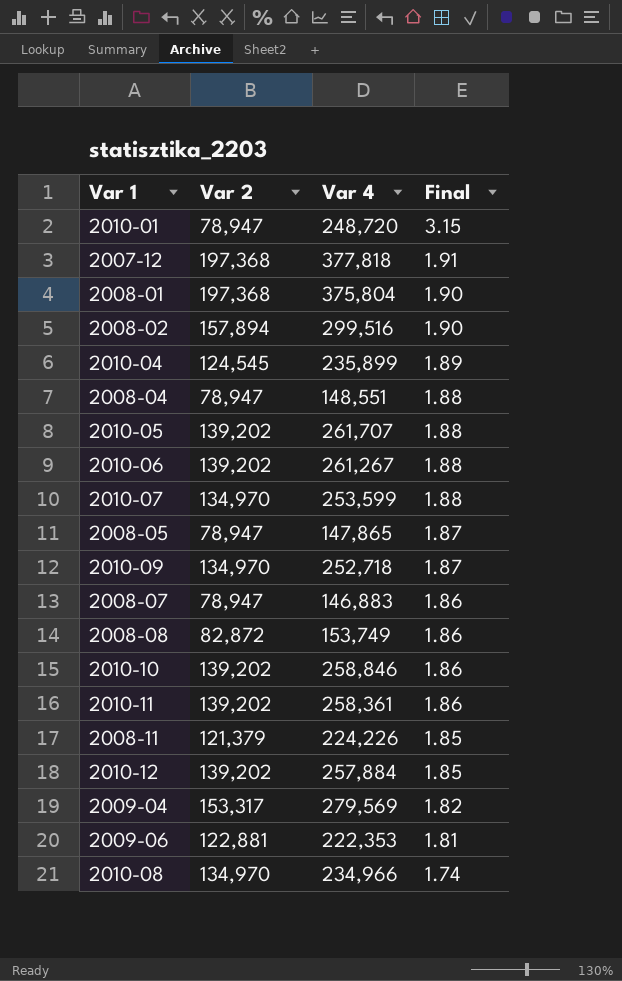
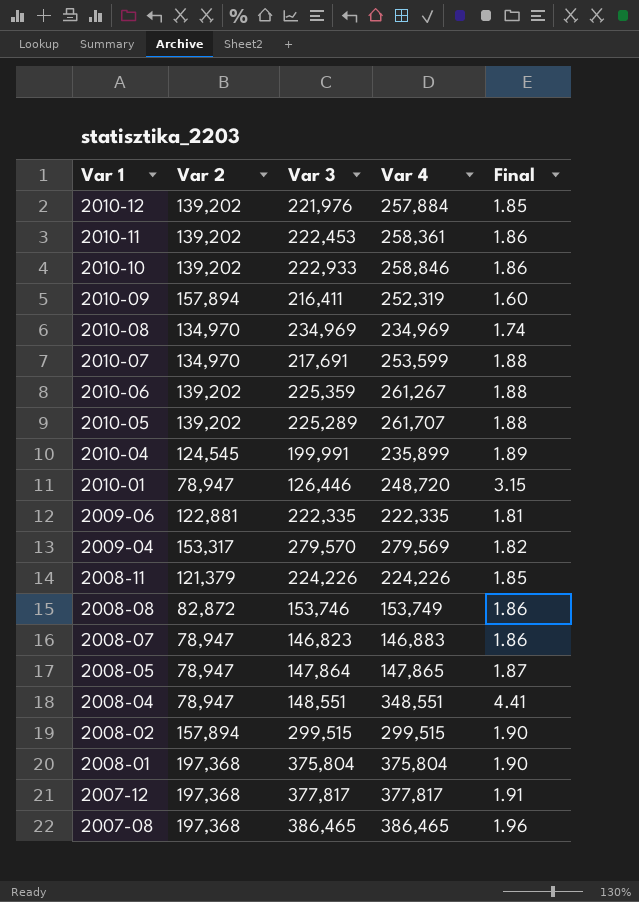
row order: Final descending -> Var 1 descending
column Var 3 | position: none -> 3
2010-09 | Var 2: 134,970 -> 157,894
2010-09 | Var 4: 252,718 -> 252,319
2010-09 | Final: 1.87 -> 1.60
2010-08 | Var 4: 234,966 -> 234,969
2009-06 | Var 4: 222,353 -> 222,335
2008-04 | Var 4: 148,551 -> 348,551
2008-04 | Final: 1.88 -> 4.41
2008-02 | Var 4: 299,516 -> 299,515
2007-12 | Var 4: 377,818 -> 377,817
row 2007-08: none -> 197,368 | 386,465 | 386,465 | 1.96

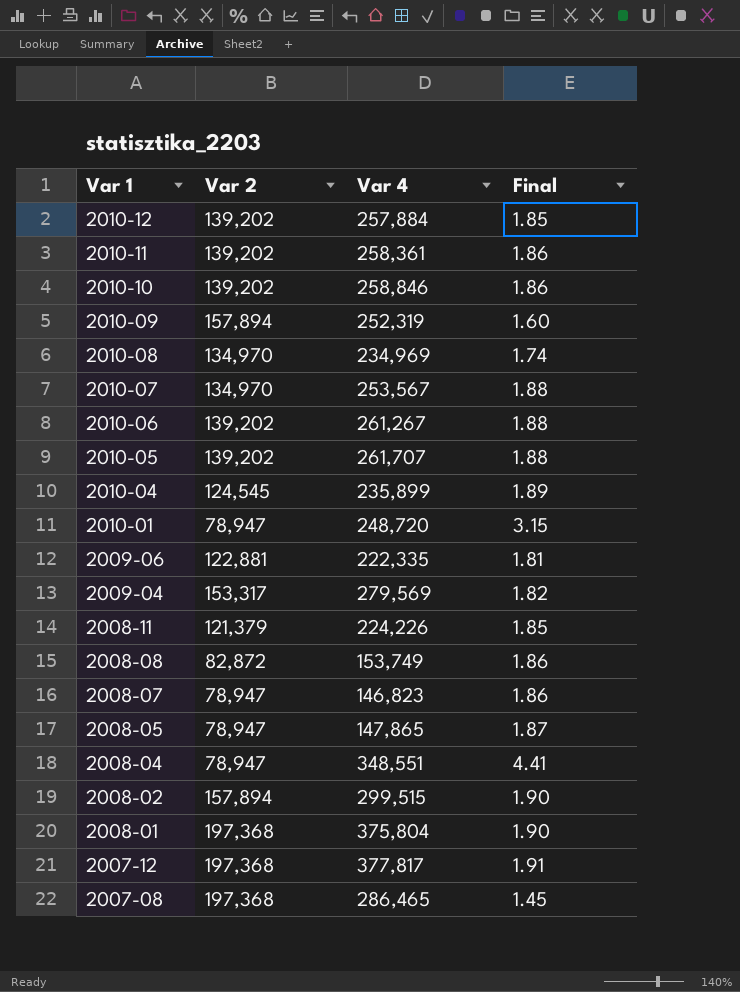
column Var 3 | position: 3 -> none
2010-07 | Var 4: 253,599 -> 253,567
2008-07 | Var 4: 146,883 -> 146,823
2007-08 | Var 4: 386,465 -> 286,465
2007-08 | Final: 1.96 -> 1.45

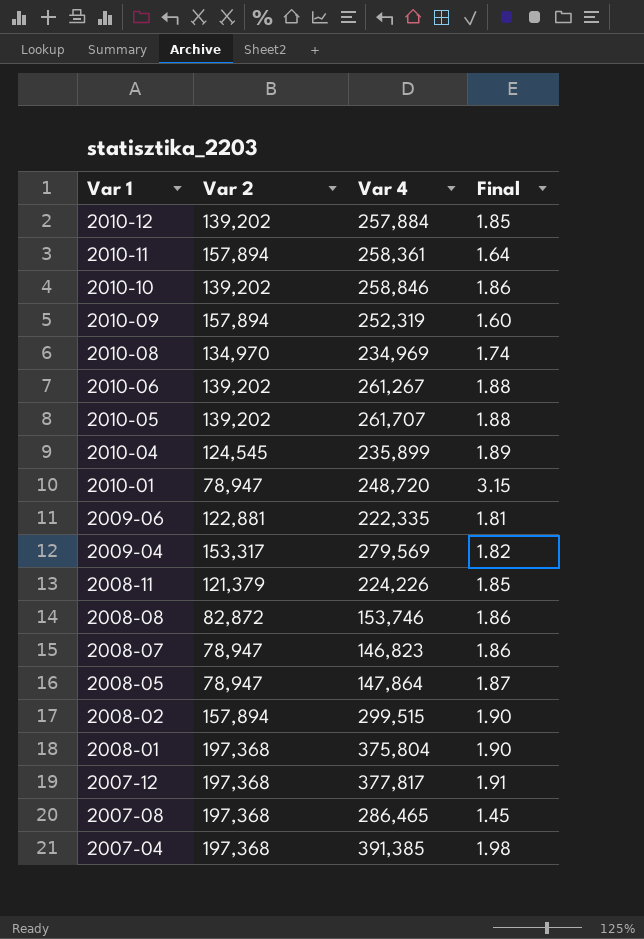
row 2010-07: 134,970 | 253,567 | 1.88 -> none
row 2008-04: 78,947 | 348,551 | 4.41 -> none
2010-11 | Var 2: 139,202 -> 157,894
2010-11 | Final: 1.86 -> 1.64
2008-08 | Var 4: 153,749 -> 153,746
2008-05 | Var 4: 147,865 -> 147,864
row 2007-04: none -> 197,368 | 391,385 | 1.98

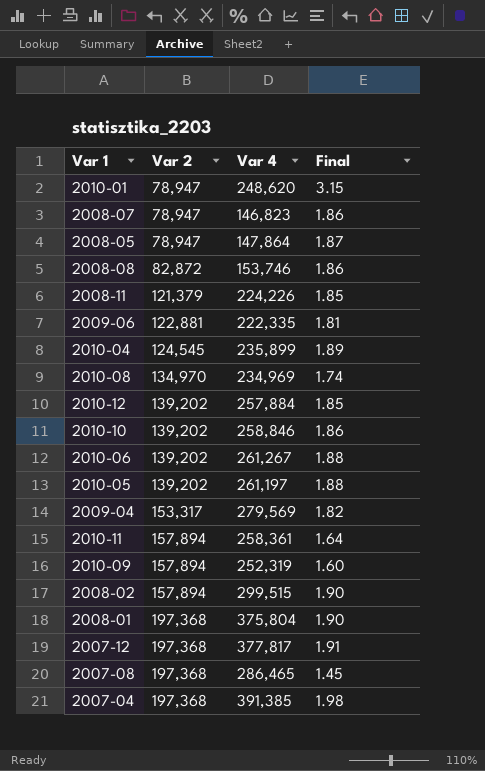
row order: Var 1 descending -> Var 2 ascending
2010-01 | Var 4: 248,720 -> 248,620
2010-05 | Var 4: 261,707 -> 261,197

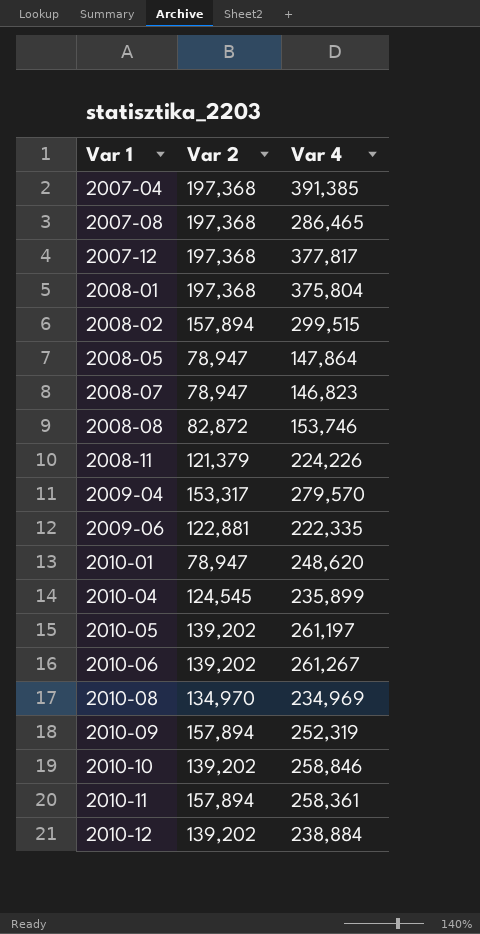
row order: Var 2 ascending -> Var 1 ascending
column Final | formula: [Var 4] / [Var 2] -> none
2009-04 | Var 4: 279,569 -> 279,570
2010-12 | Var 4: 257,884 -> 238,884

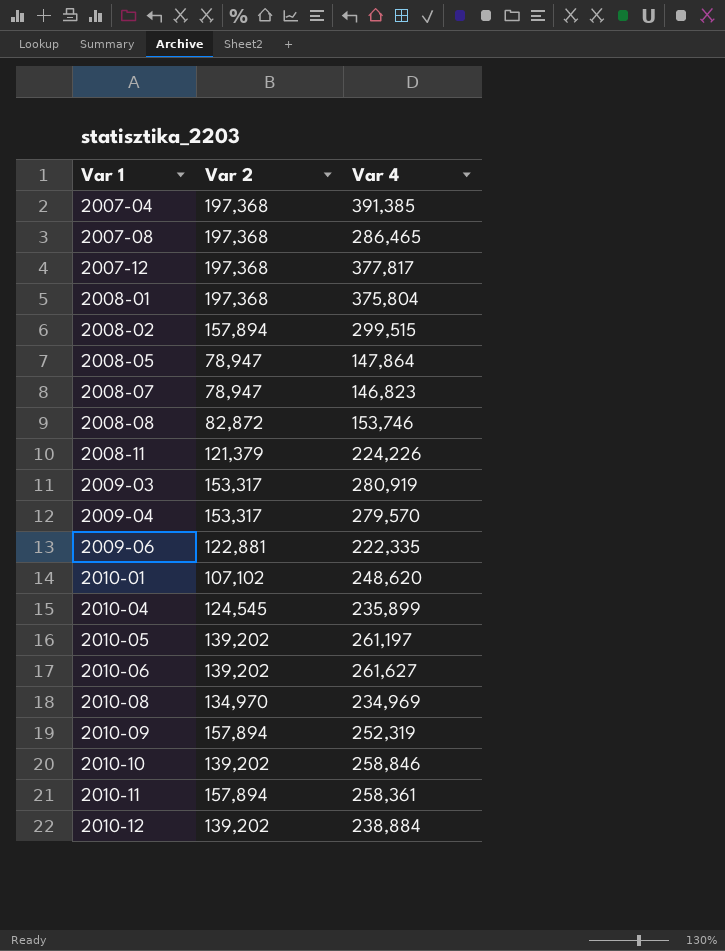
row 2009-03: none -> 153,317 | 280,919
2010-01 | Var 2: 78,947 -> 107,102
2010-06 | Var 4: 261,267 -> 261,627

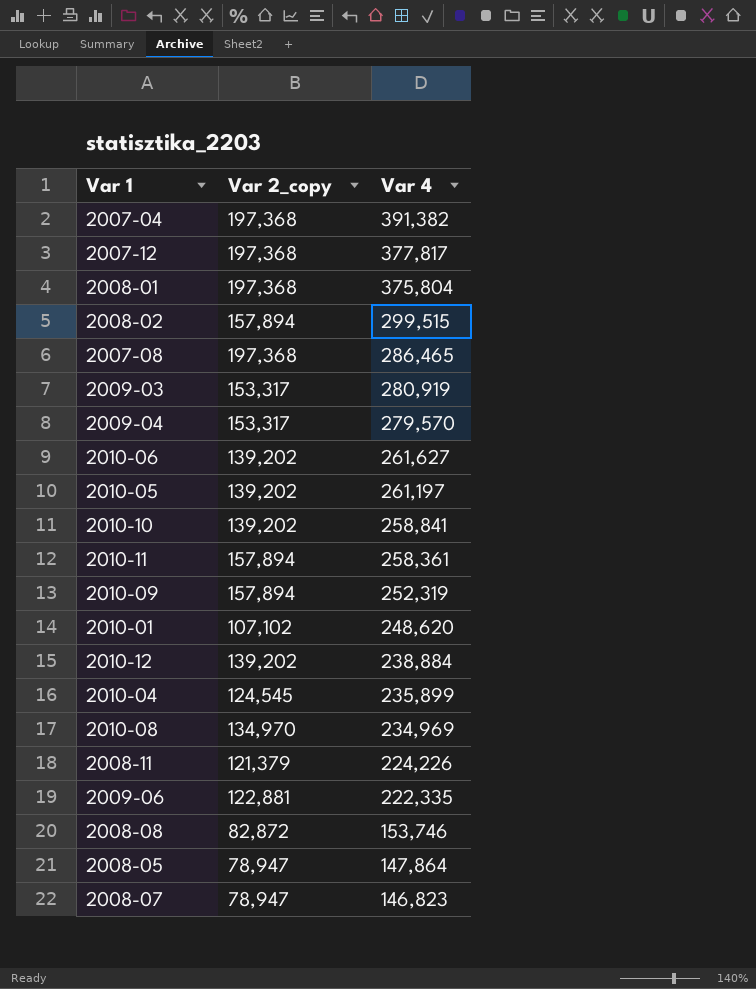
row order: Var 1 ascending -> Var 4 descending
column name: Var 2 -> Var 2_copy
2007-04 | Var 4: 391,385 -> 391,382
2010-10 | Var 4: 258,846 -> 258,841

